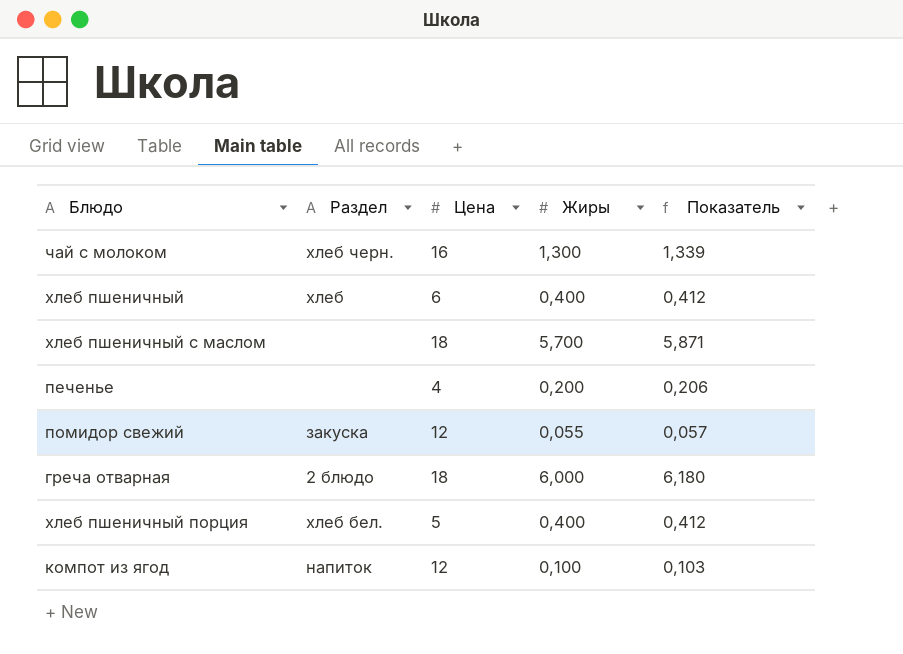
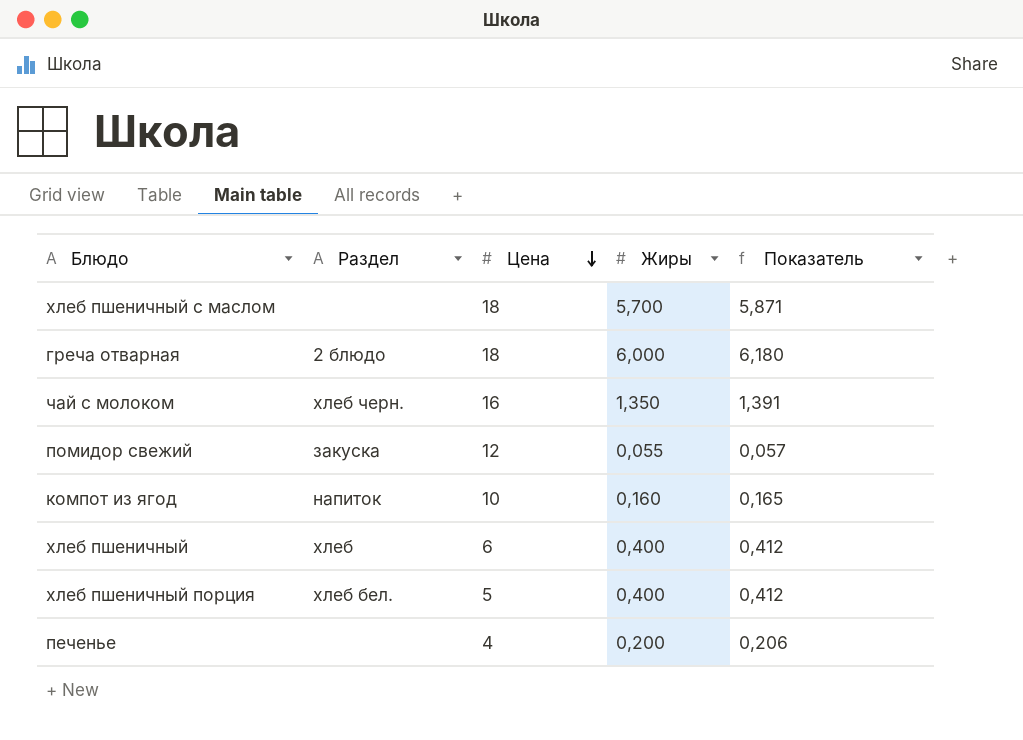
row order: none -> Цена descending
чай с молоком | Жиры: 1,300 -> 1,350
чай с молоком | Показатель: 1,339 -> 1,391
компот из ягод | Цена: 12 -> 10
компот из ягод | Жиры: 0,100 -> 0,160
компот из ягод | Показатель: 0,103 -> 0,165

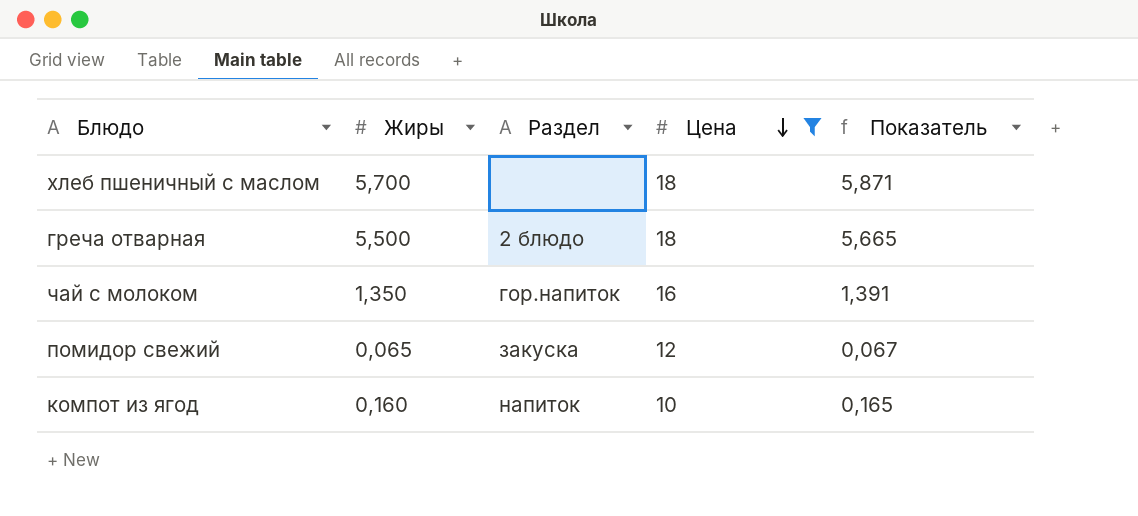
filter: none -> Цена >= 10
column Жиры | position: 4 -> 2
греча отварная | Жиры: 6,000 -> 5,500
греча отварная | Показатель: 6,180 -> 5,665
чай с молоком | Раздел: хлеб черн. -> гор.напиток
помидор свежий | Жиры: 0,055 -> 0,065
помидор свежий | Показатель: 0,057 -> 0,067

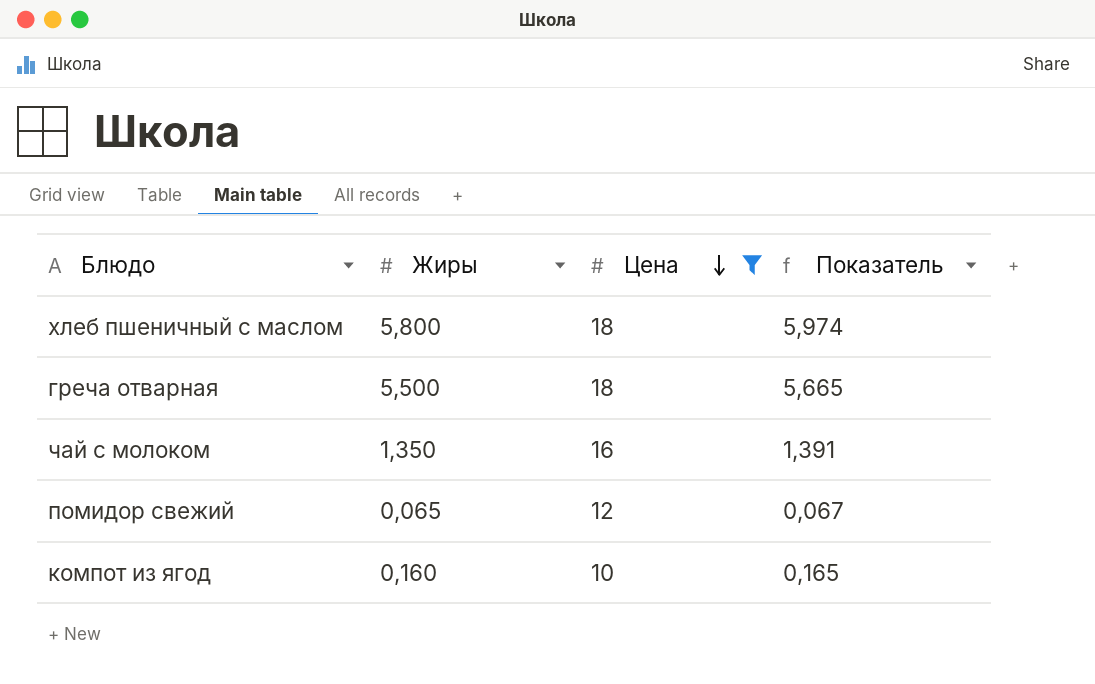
column Раздел | position: 3 -> none
хлеб пшеничный с маслом | Жиры: 5,700 -> 5,800
хлеб пшеничный с маслом | Показатель: 5,871 -> 5,974

